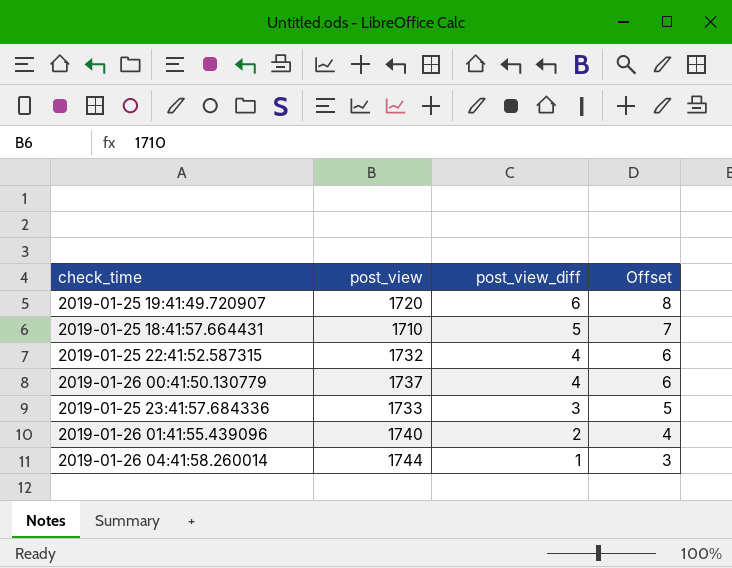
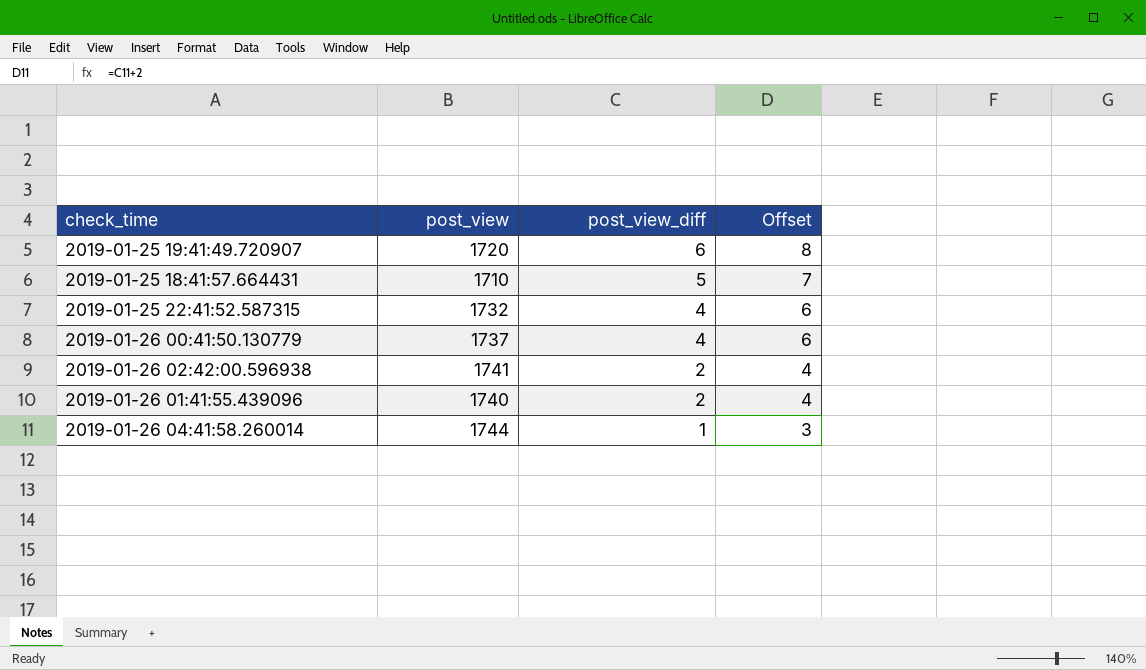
row 2019-01-25 23:41:57.684336: 1733 | 3 | 5 -> none
row 2019-01-26 02:42:00.596938: none -> 1741 | 2 | 4

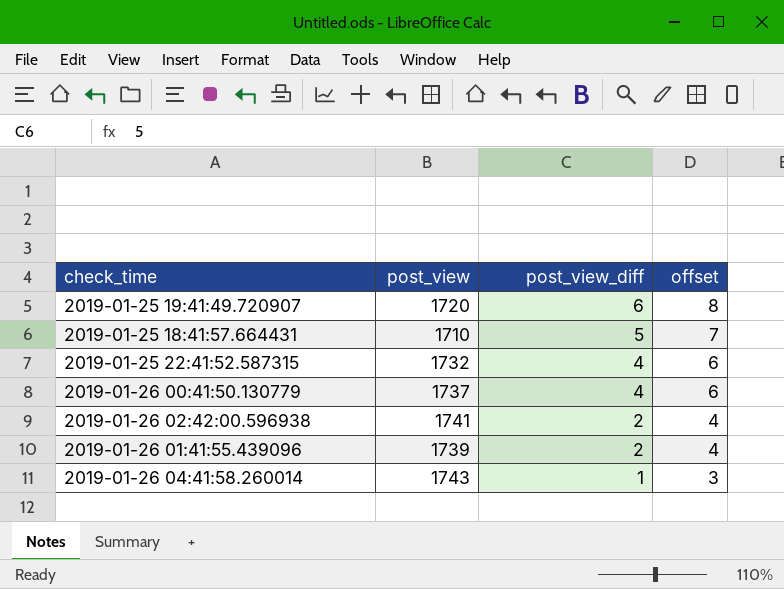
column name: Offset -> offset
2019-01-26 01:41:55.439096 | post_view: 1740 -> 1739
2019-01-26 04:41:58.260014 | post_view: 1744 -> 1743

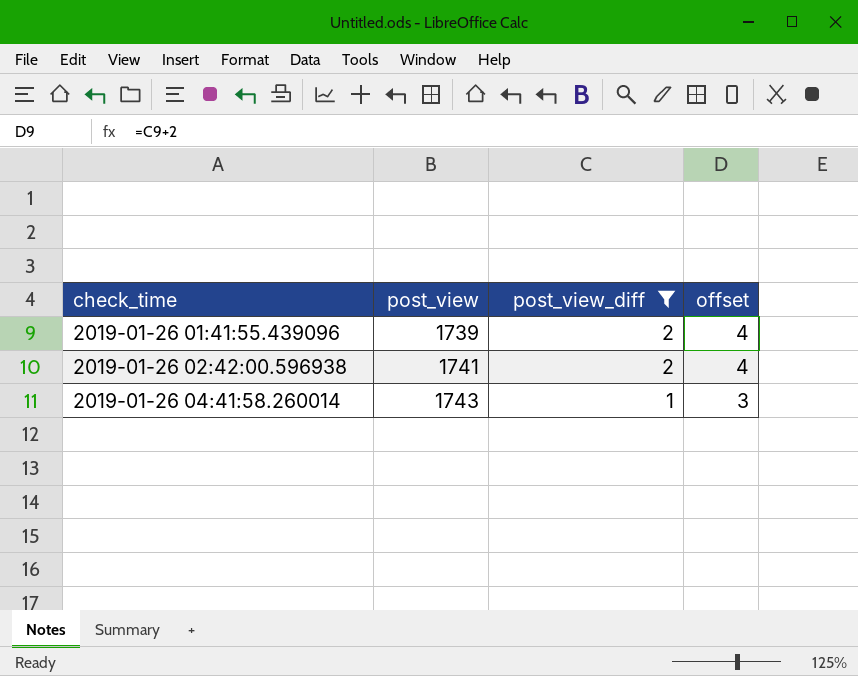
filter: none -> post_view_diff <= 2
row order: post_view_diff descending -> check_time ascending

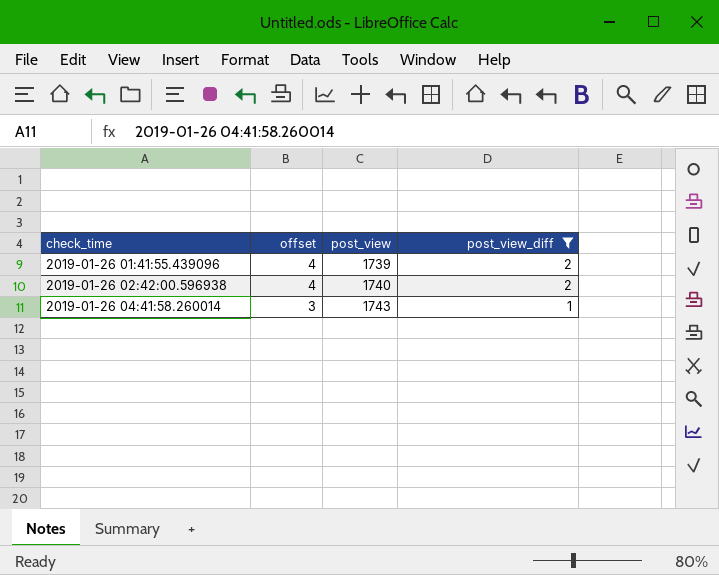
column offset | position: 4 -> 2
2019-01-26 02:42:00.596938 | post_view: 1741 -> 1740

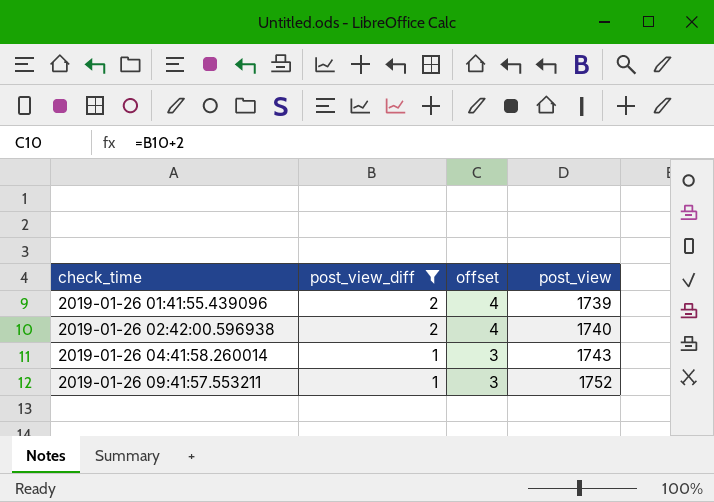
column post_view_diff | position: 4 -> 2
row 2019-01-26 09:41:57.553211: none -> 1 | 3 | 1752

